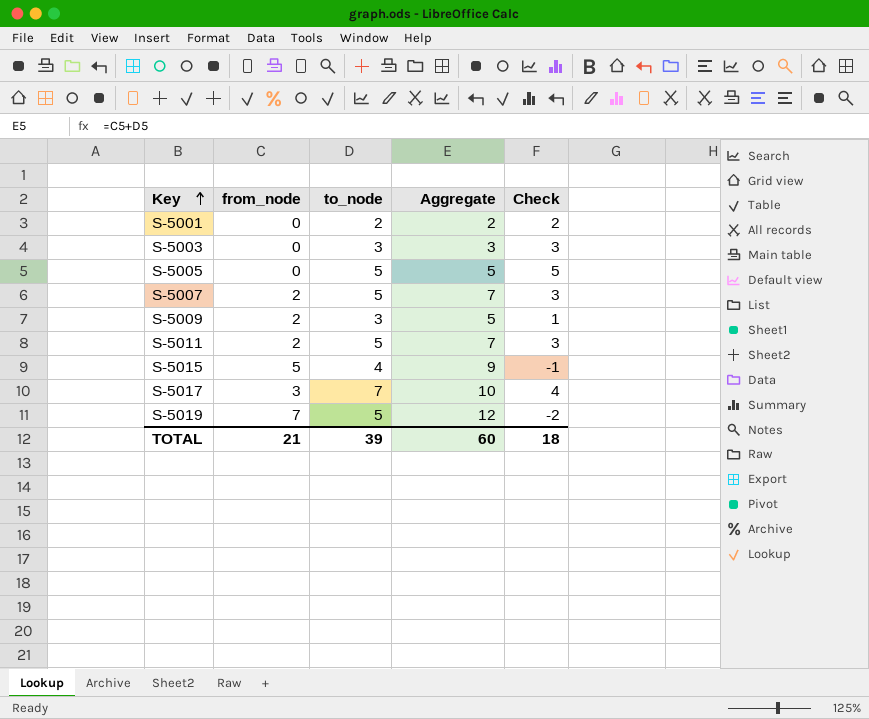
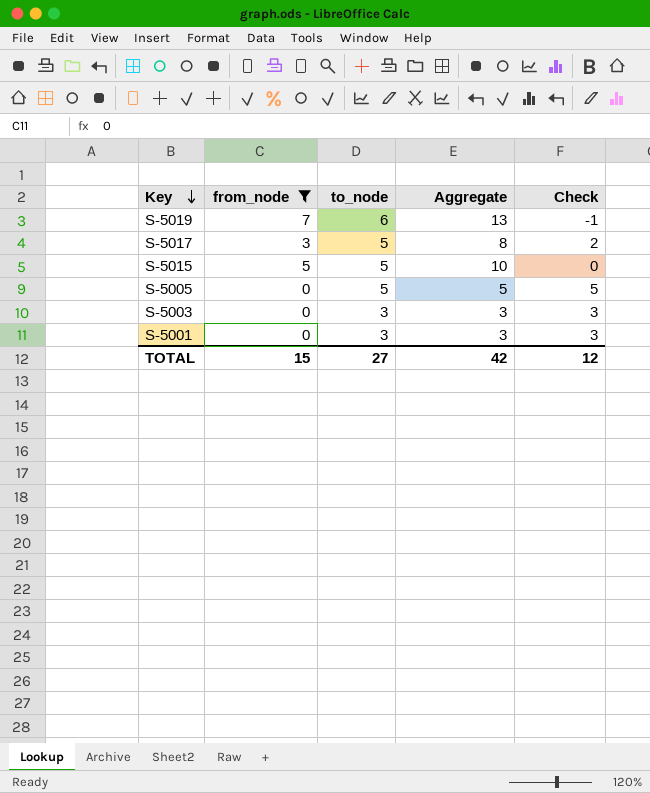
filter: none -> from_node != 2
row order: Key ascending -> Key descending
S-5019 | to_node: 5 -> 6
S-5019 | Aggregate: 12 -> 13
S-5019 | Check: -2 -> -1
S-5017 | to_node: 7 -> 5
S-5017 | Aggregate: 10 -> 8
S-5017 | Check: 4 -> 2
S-5015 | to_node: 4 -> 5
S-5015 | Aggregate: 9 -> 10
S-5015 | Check: -1 -> 0
S-5001 | to_node: 2 -> 3
S-5001 | Aggregate: 2 -> 3
S-5001 | Check: 2 -> 3
TOTAL | from_node: 21 -> 15
TOTAL | to_node: 39 -> 27
TOTAL | Aggregate: 60 -> 42
TOTAL | Check: 18 -> 12

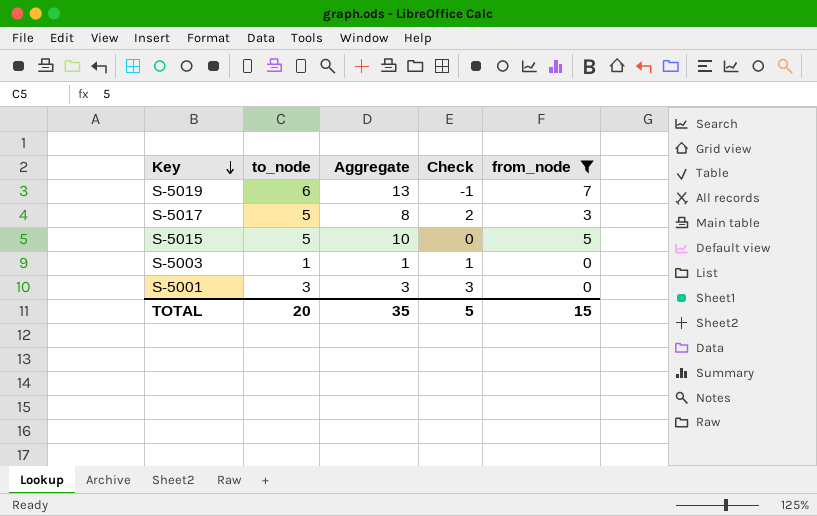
column from_node | position: 2 -> 5
row S-5005: 0 | 5 | 5 | 5 -> none
S-5003 | to_node: 3 -> 1
S-5003 | Aggregate: 3 -> 1
S-5003 | Check: 3 -> 1
TOTAL | to_node: 27 -> 20
TOTAL | Aggregate: 42 -> 35
TOTAL | Check: 12 -> 5

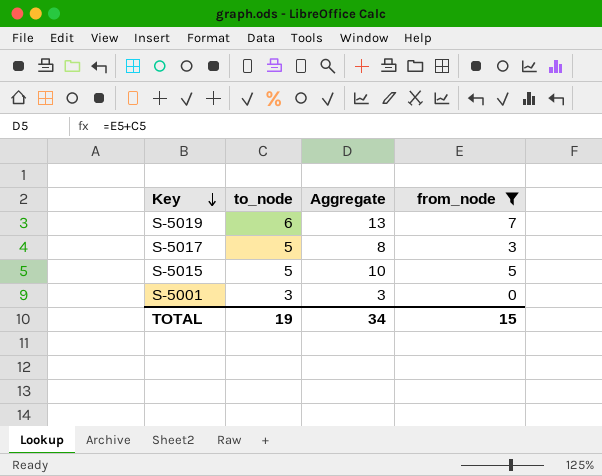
column Check | formula: [to_node] - [from_node] -> none
row S-5003: 1 | 1 | 1 | 0 -> none
TOTAL | to_node: 20 -> 19
TOTAL | Aggregate: 35 -> 34

